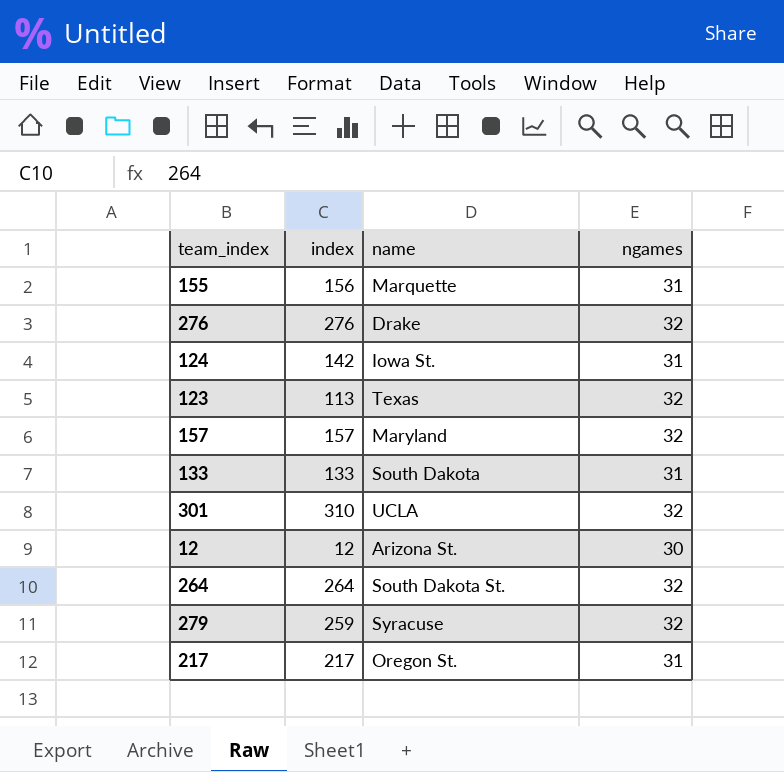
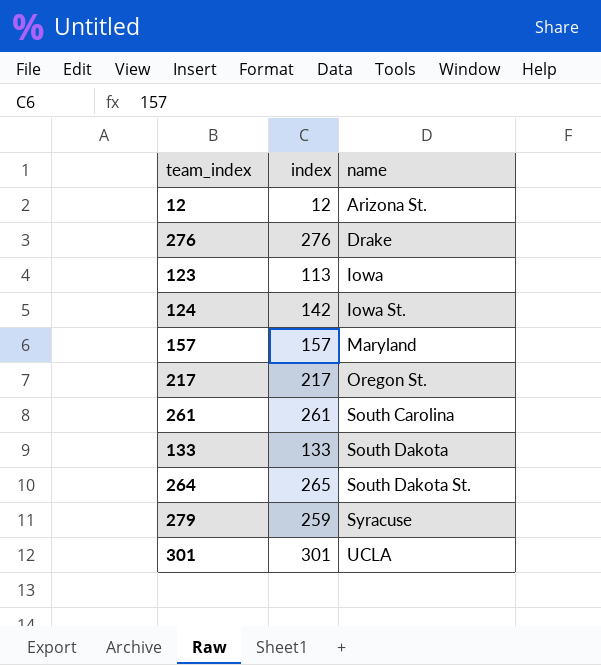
row order: none -> name ascending
column ngames | position: 4 -> none
row 155: 156 | Marquette | 31 -> none
123 | name: Texas -> Iowa
row 261: none -> 261 | South Carolina
264 | index: 264 -> 265
301 | index: 310 -> 301

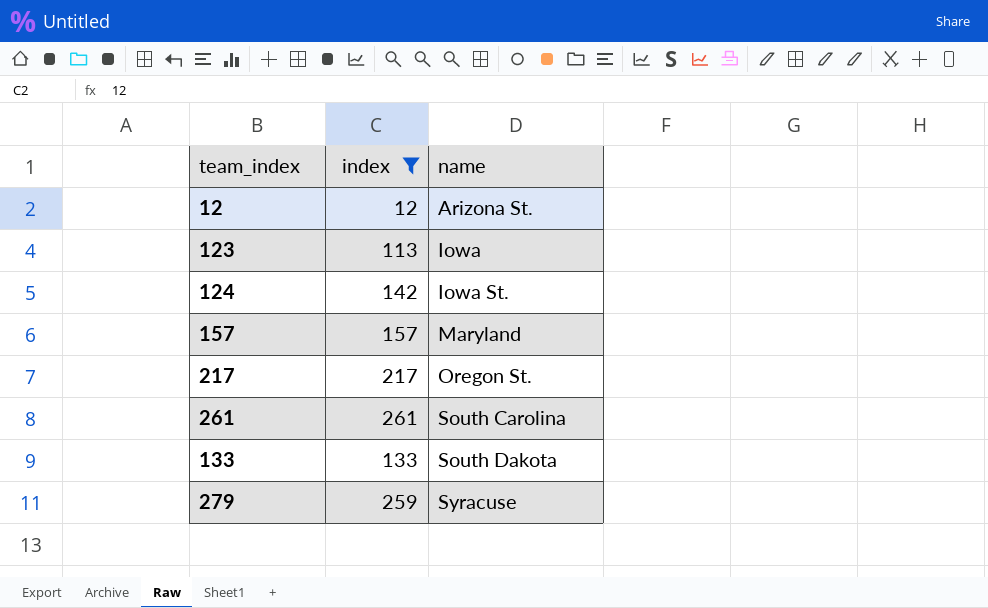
filter: none -> index <= 261

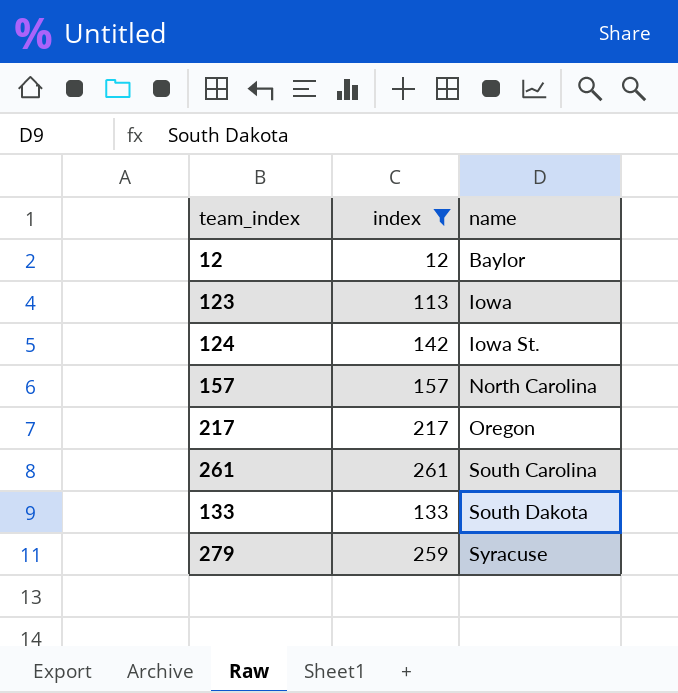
12 | name: Arizona St. -> Baylor
157 | name: Maryland -> North Carolina
217 | name: Oregon St. -> Oregon

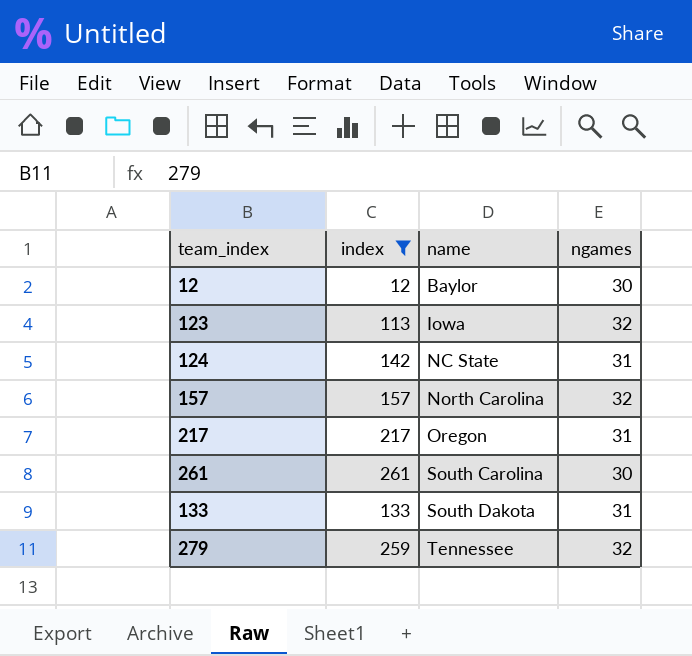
column ngames | position: none -> 4
124 | name: Iowa St. -> NC State
279 | name: Syracuse -> Tennessee

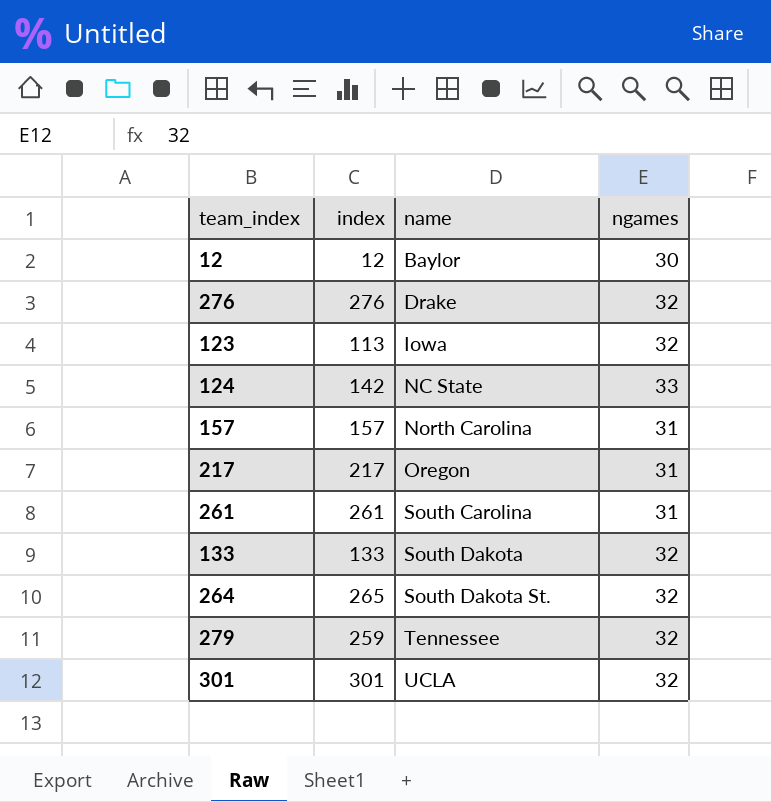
filter: index <= 261 -> none
124 | ngames: 31 -> 33
157 | ngames: 32 -> 31
261 | ngames: 30 -> 31
133 | ngames: 31 -> 32

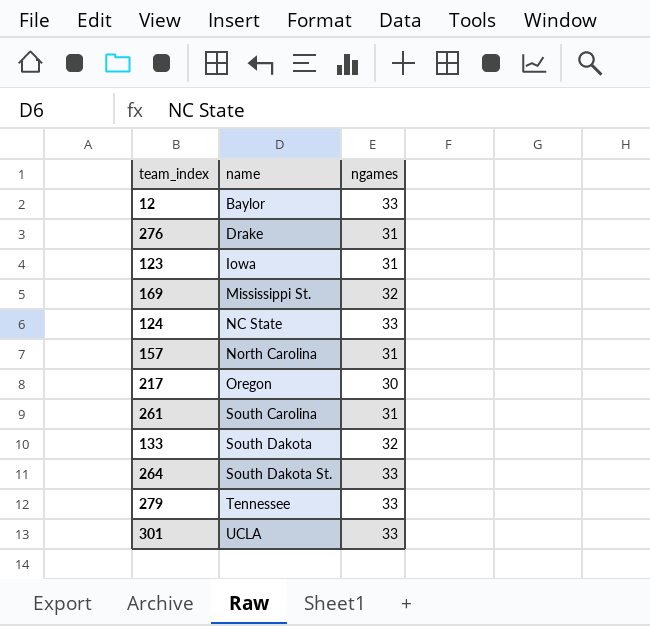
column index | position: 2 -> none
12 | ngames: 30 -> 33
276 | ngames: 32 -> 31
123 | ngames: 32 -> 31
row 169: none -> Mississippi St. | 32
217 | ngames: 31 -> 30
264 | ngames: 32 -> 33
279 | ngames: 32 -> 33
301 | ngames: 32 -> 33

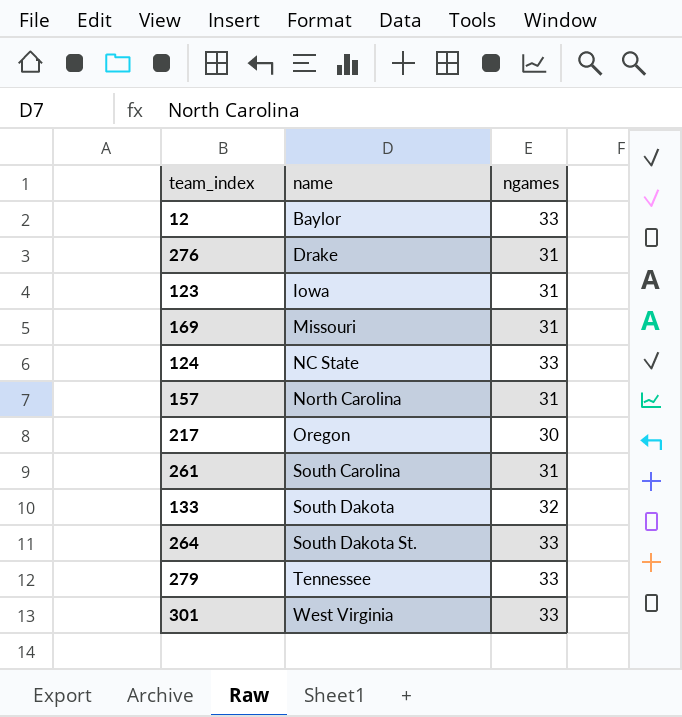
169 | name: Mississippi St. -> Missouri
169 | ngames: 32 -> 31
301 | name: UCLA -> West Virginia

